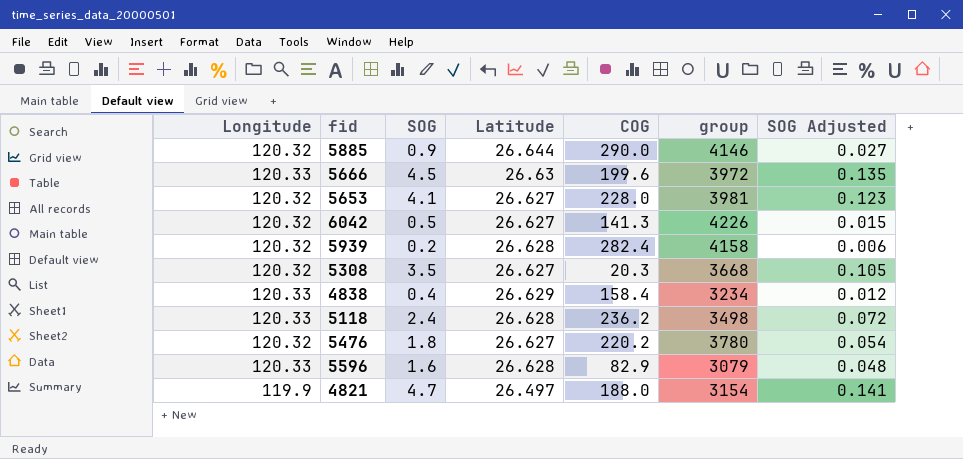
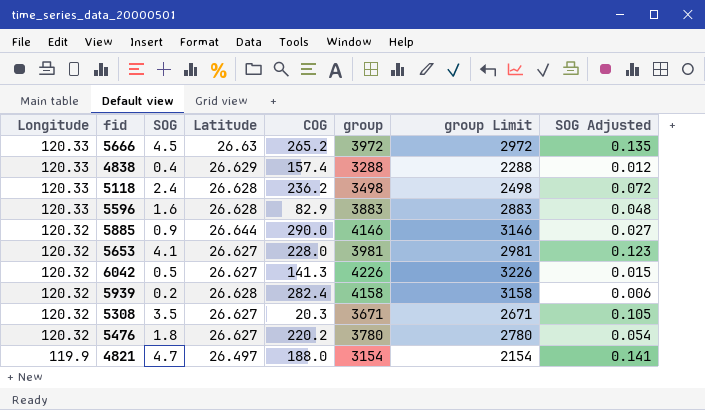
row order: none -> Longitude descending
column group Limit | formula: none -> [group] - 1000
5666 | COG: 199.6 -> 265.2
4838 | COG: 158.4 -> 157.4
4838 | group: 3234 -> 3288
5596 | group: 3079 -> 3883
5308 | group: 3668 -> 3671

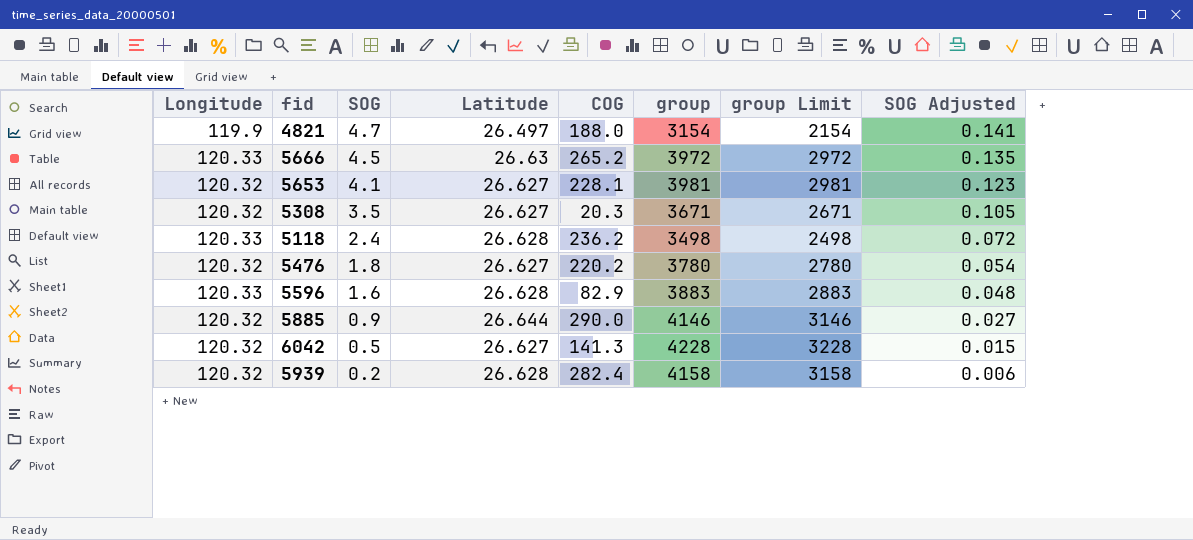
row order: Longitude descending -> SOG descending
row 4838: 120.33 | 0.4 | 26.629 | 157.4 | 3288 | 2288 | 0.012 -> none
5653 | COG: 228.0 -> 228.1
6042 | group: 4226 -> 4228
6042 | group Limit: 3226 -> 3228

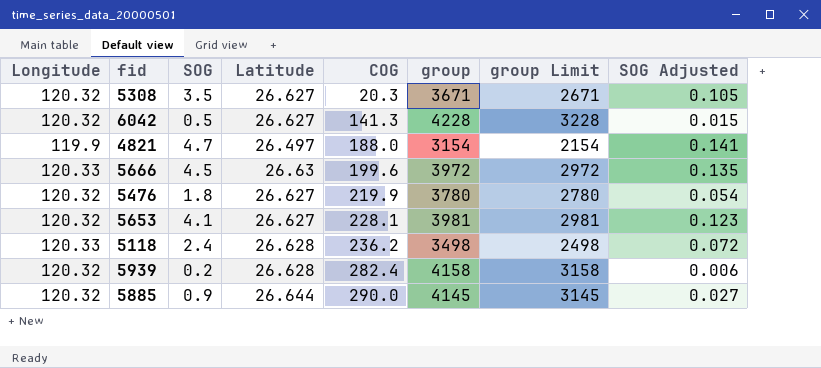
row order: SOG descending -> COG ascending
row 5596: 120.33 | 1.6 | 26.628 | 82.9 | 3883 | 2883 | 0.048 -> none
5666 | COG: 265.2 -> 199.6
5476 | COG: 220.2 -> 219.9
5885 | group: 4146 -> 4145
5885 | group Limit: 3146 -> 3145

